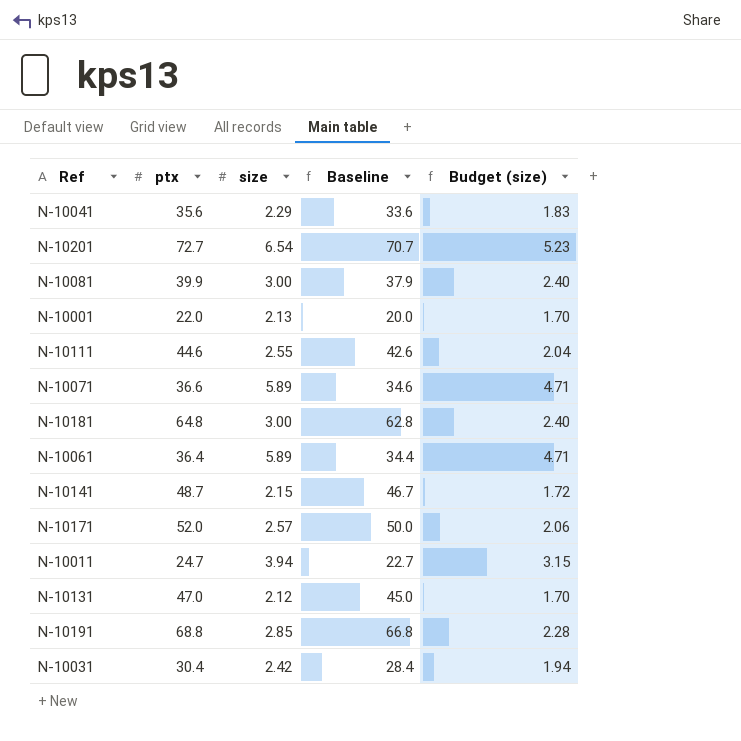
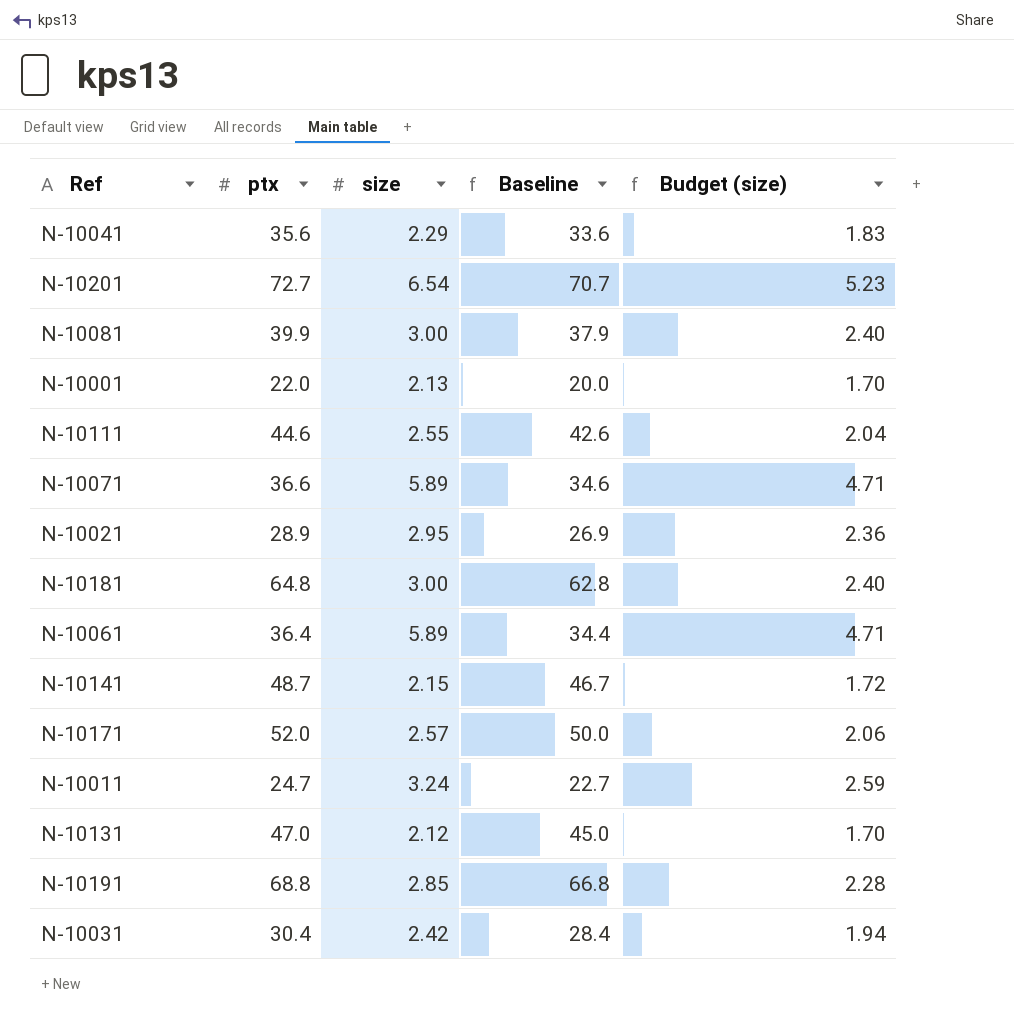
row N-10021: none -> 28.9 | 2.95 | 26.9 | 2.36
N-10011 | size: 3.94 -> 3.24
N-10011 | Budget (size): 3.15 -> 2.59

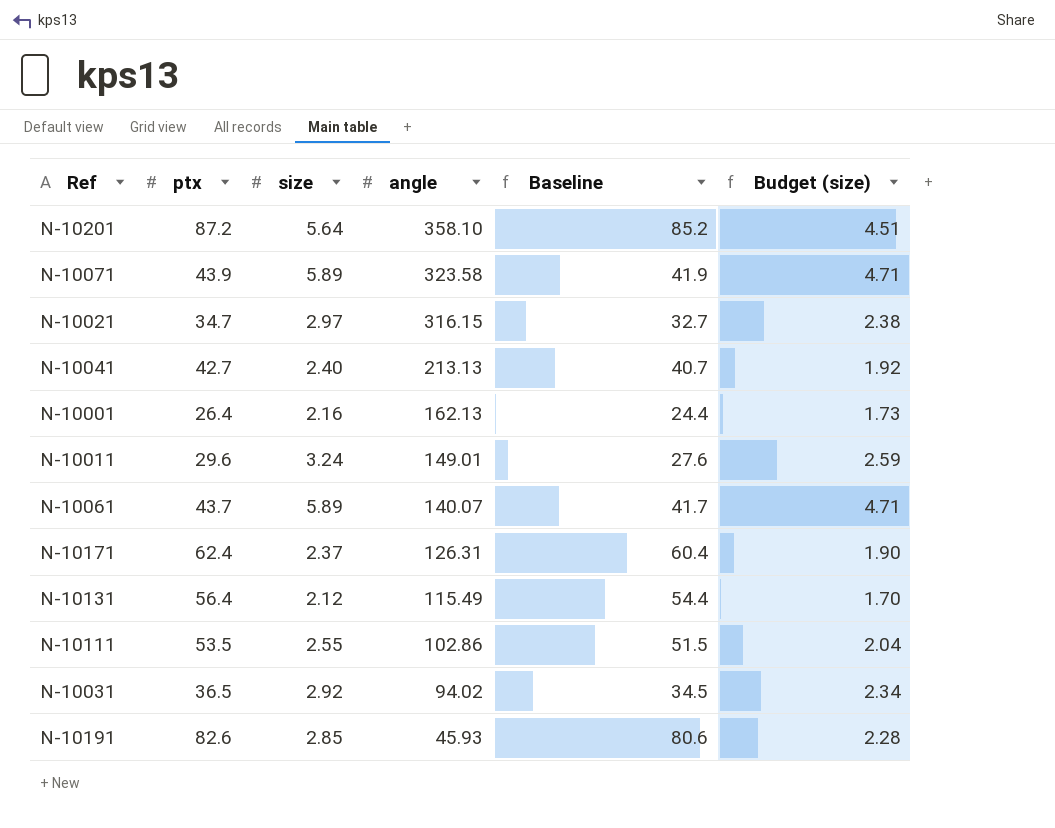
row order: none -> angle descending
column angle | position: none -> 4
row N-10081: 39.9 | 3.00 | 37.9 | 2.40 -> none
row N-10181: 64.8 | 3.00 | 62.8 | 2.40 -> none
row N-10141: 48.7 | 2.15 | 46.7 | 1.72 -> none
N-10201 | ptx: 72.7 -> 87.2
N-10201 | size: 6.54 -> 5.64
N-10201 | Baseline: 70.7 -> 85.2
N-10201 | Budget (size): 5.23 -> 4.51
N-10071 | ptx: 36.6 -> 43.9
N-10071 | Baseline: 34.6 -> 41.9
N-10021 | ptx: 28.9 -> 34.7
N-10021 | size: 2.95 -> 2.97
N-10021 | Baseline: 26.9 -> 32.7
N-10021 | Budget (size): 2.36 -> 2.38
N-10041 | ptx: 35.6 -> 42.7
N-10041 | size: 2.29 -> 2.40
N-10041 | Baseline: 33.6 -> 40.7
N-10041 | Budget (size): 1.83 -> 1.92
N-10001 | ptx: 22.0 -> 26.4
N-10001 | size: 2.13 -> 2.16
N-10001 | Baseline: 20.0 -> 24.4
N-10001 | Budget (size): 1.70 -> 1.73
N-10011 | ptx: 24.7 -> 29.6
N-10011 | Baseline: 22.7 -> 27.6
N-10061 | ptx: 36.4 -> 43.7
N-10061 | Baseline: 34.4 -> 41.7
N-10171 | ptx: 52.0 -> 62.4
N-10171 | size: 2.57 -> 2.37
N-10171 | Baseline: 50.0 -> 60.4
N-10171 | Budget (size): 2.06 -> 1.90
N-10131 | ptx: 47.0 -> 56.4
N-10131 | Baseline: 45.0 -> 54.4
N-10111 | ptx: 44.6 -> 53.5
N-10111 | Baseline: 42.6 -> 51.5
N-10031 | ptx: 30.4 -> 36.5
N-10031 | size: 2.42 -> 2.92
N-10031 | Baseline: 28.4 -> 34.5
N-10031 | Budget (size): 1.94 -> 2.34
N-10191 | ptx: 68.8 -> 82.6
N-10191 | Baseline: 66.8 -> 80.6

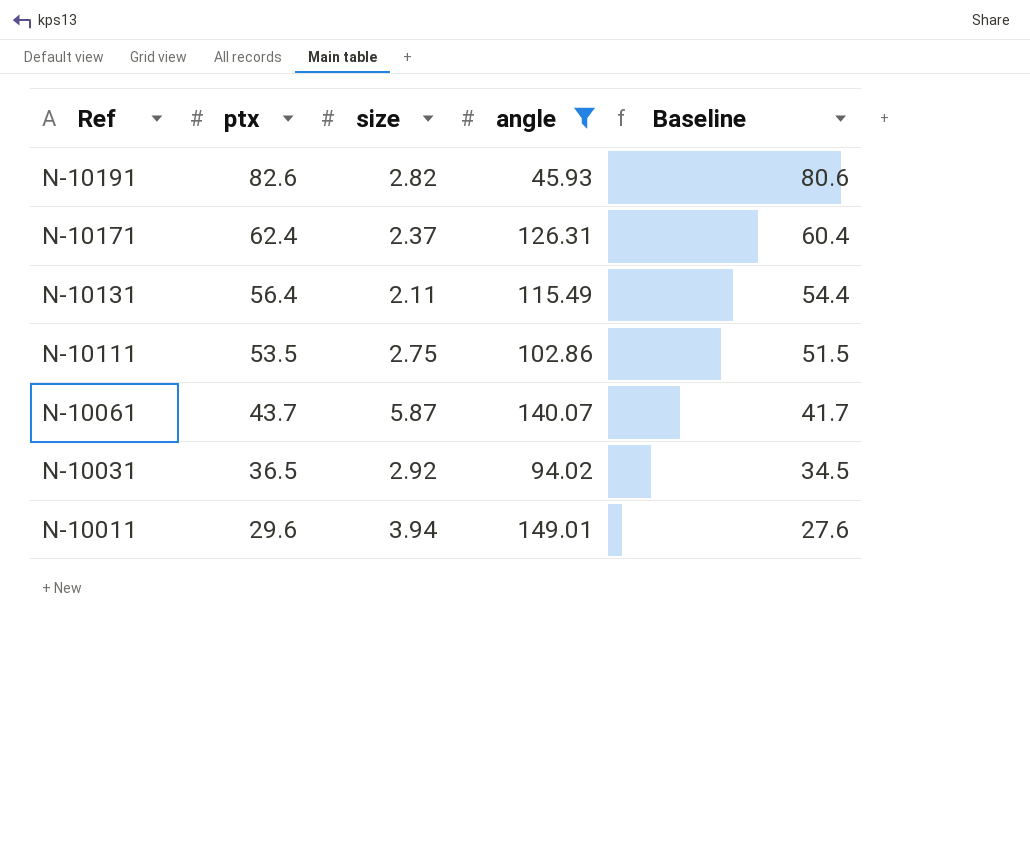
filter: none -> angle <= 149.01
row order: angle descending -> Ref descending
column Budget (size) | formula: [size] * 0.8 -> none
N-10191 | size: 2.85 -> 2.82
N-10131 | size: 2.12 -> 2.11
N-10111 | size: 2.55 -> 2.75
N-10061 | size: 5.89 -> 5.87
N-10011 | size: 3.24 -> 3.94

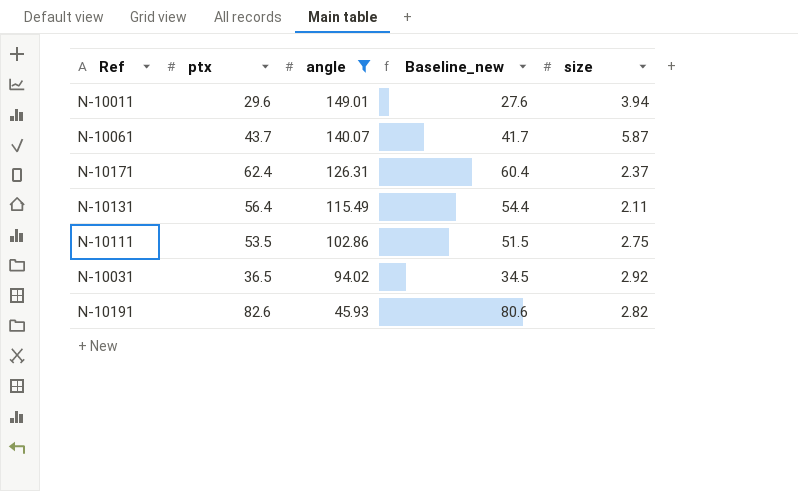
row order: Ref descending -> angle descending
column name: Baseline -> Baseline_new
column size | position: 3 -> 5

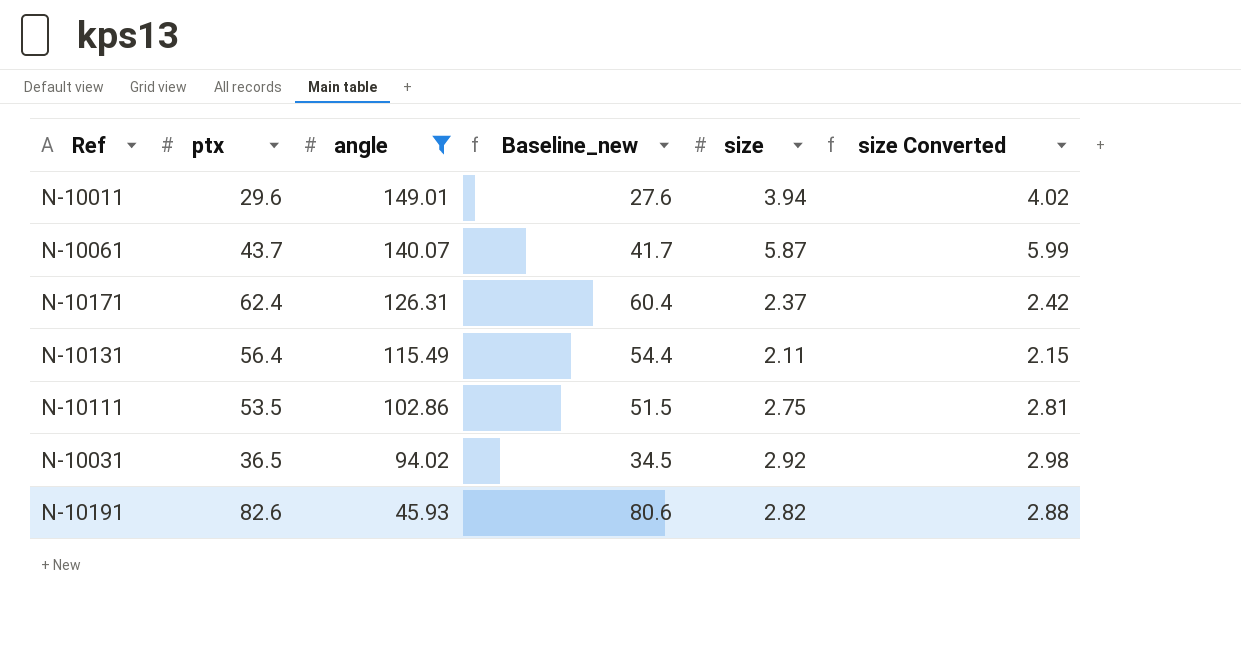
column size Converted | formula: none -> [size] * 1.02

